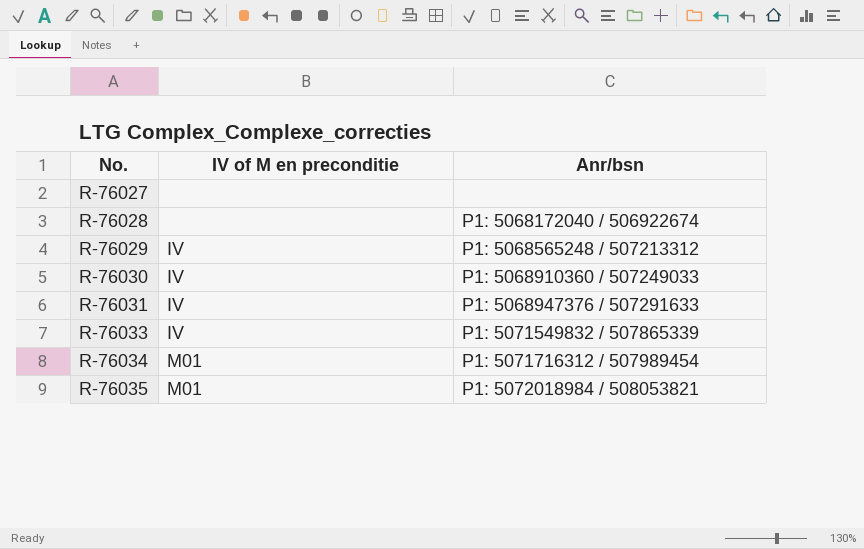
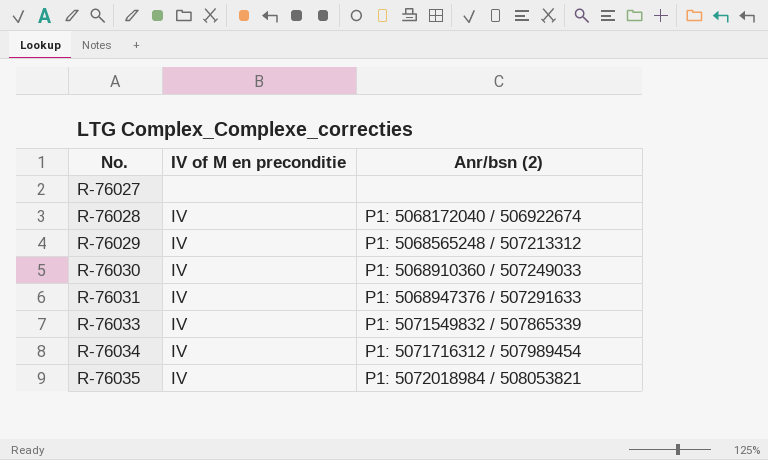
column name: Anr/bsn -> Anr/bsn (2)
R-76028 | IV of M en preconditie: none -> IV
R-76034 | IV of M en preconditie: M01 -> IV
R-76035 | IV of M en preconditie: M01 -> IV

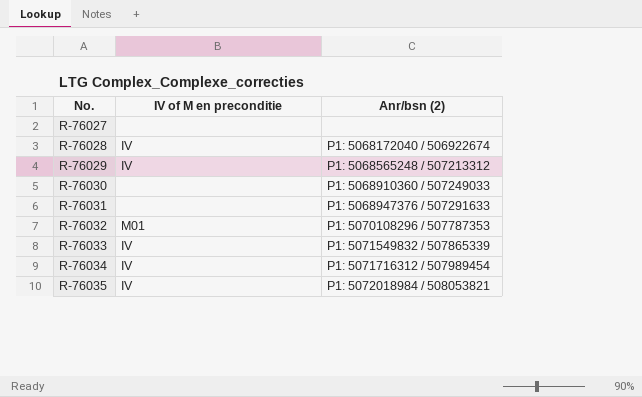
R-76030 | IV of M en preconditie: IV -> none
R-76031 | IV of M en preconditie: IV -> none
row R-76032: none -> M01 | P1: 5070108296 / 507787353

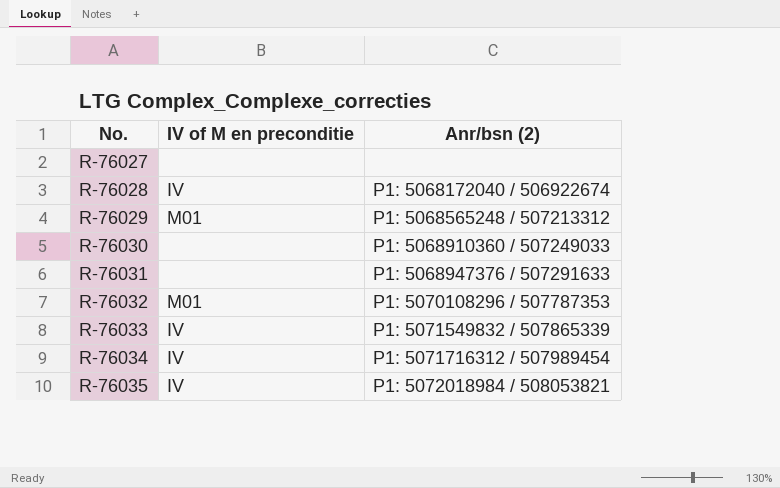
R-76029 | IV of M en preconditie: IV -> M01

